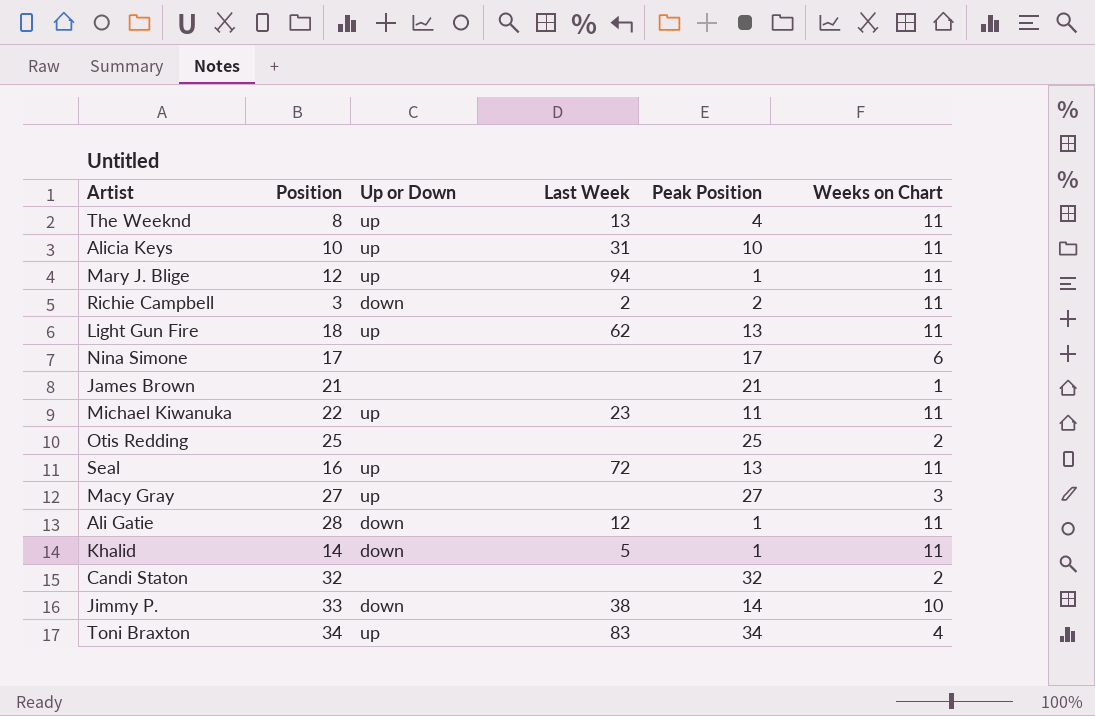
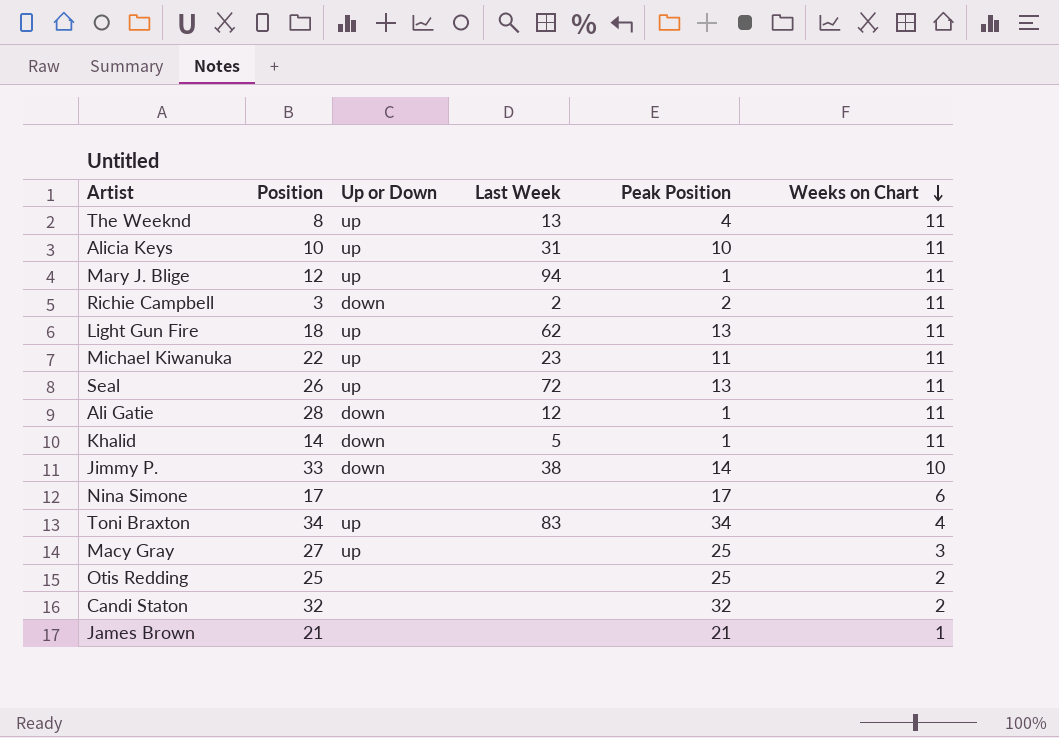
row order: none -> Weeks on Chart descending
Seal | Position: 16 -> 26
Macy Gray | Peak Position: 27 -> 25

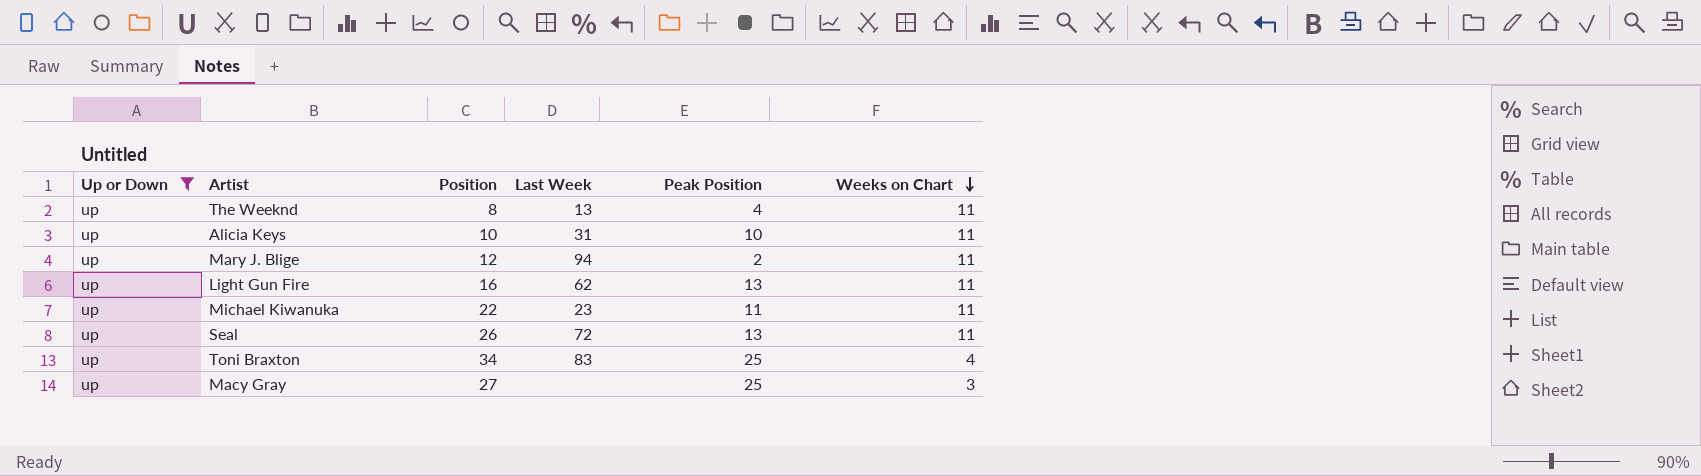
filter: none -> Up or Down = up
column Up or Down | position: 3 -> 1
Mary J. Blige | Peak Position: 1 -> 2
Light Gun Fire | Position: 18 -> 16
Toni Braxton | Peak Position: 34 -> 25

